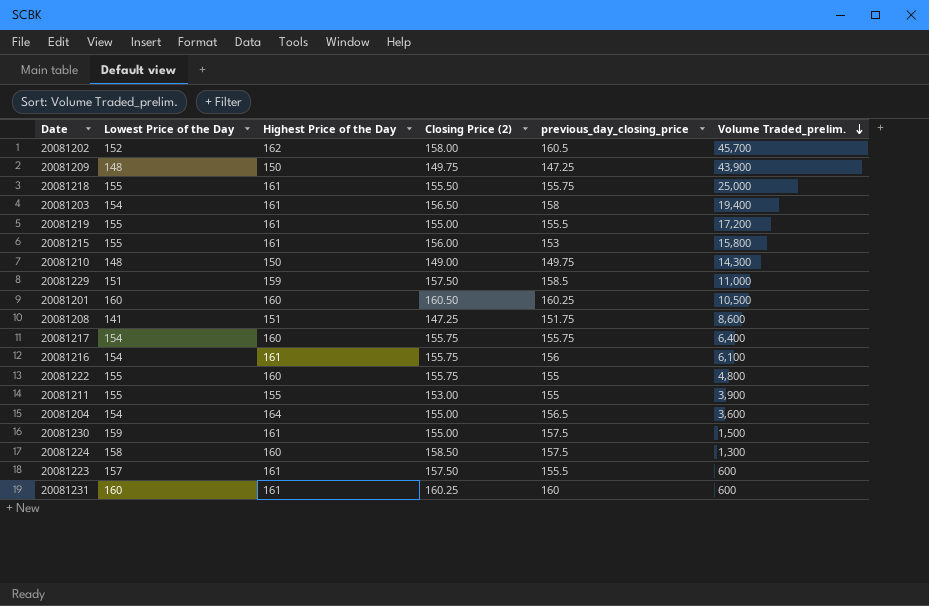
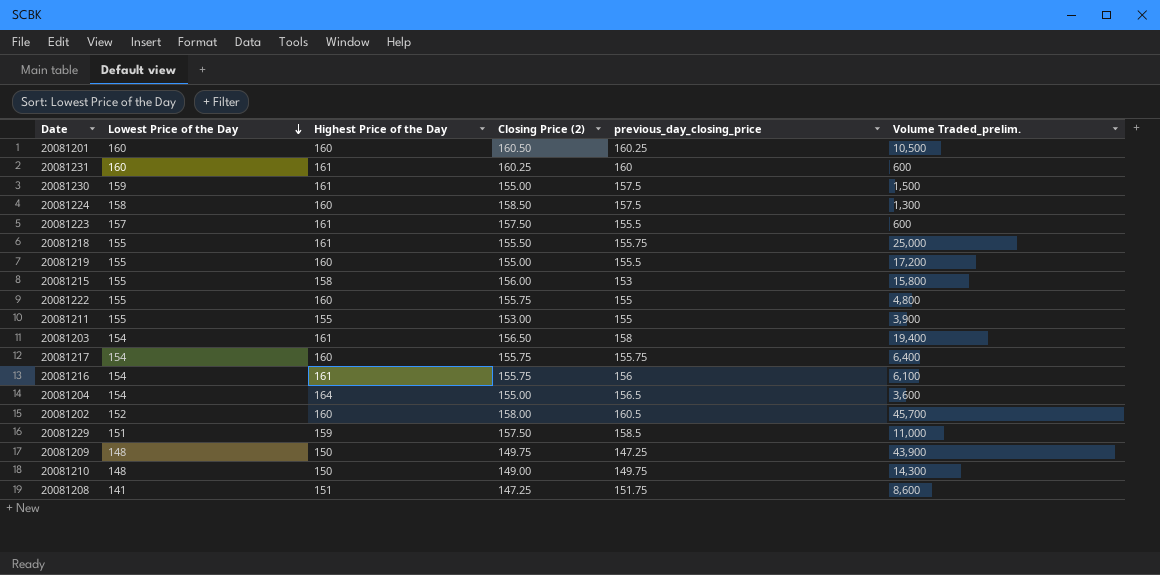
row order: Volume Traded_prelim. descending -> Lowest Price of the Day descending
20081219 | Highest Price of the Day: 161 -> 160
20081215 | Highest Price of the Day: 161 -> 158
20081202 | Highest Price of the Day: 162 -> 160

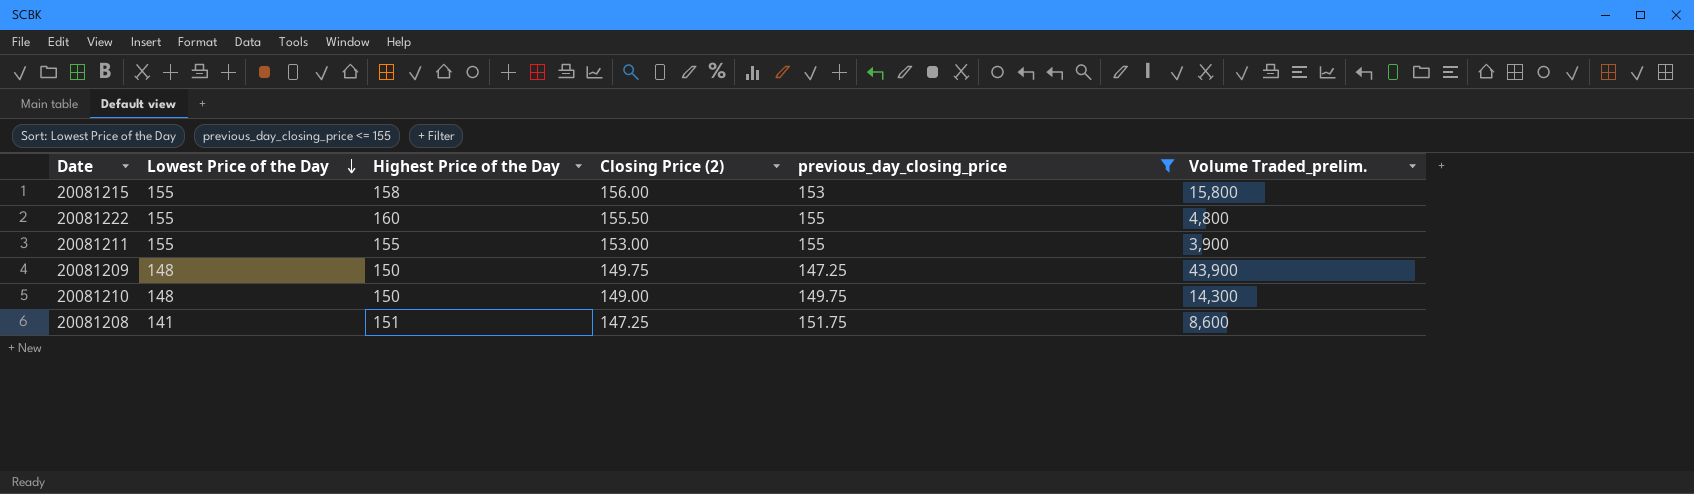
filter: none -> previous_day_closing_price <= 155
20081222 | Closing Price (2): 155.75 -> 155.50

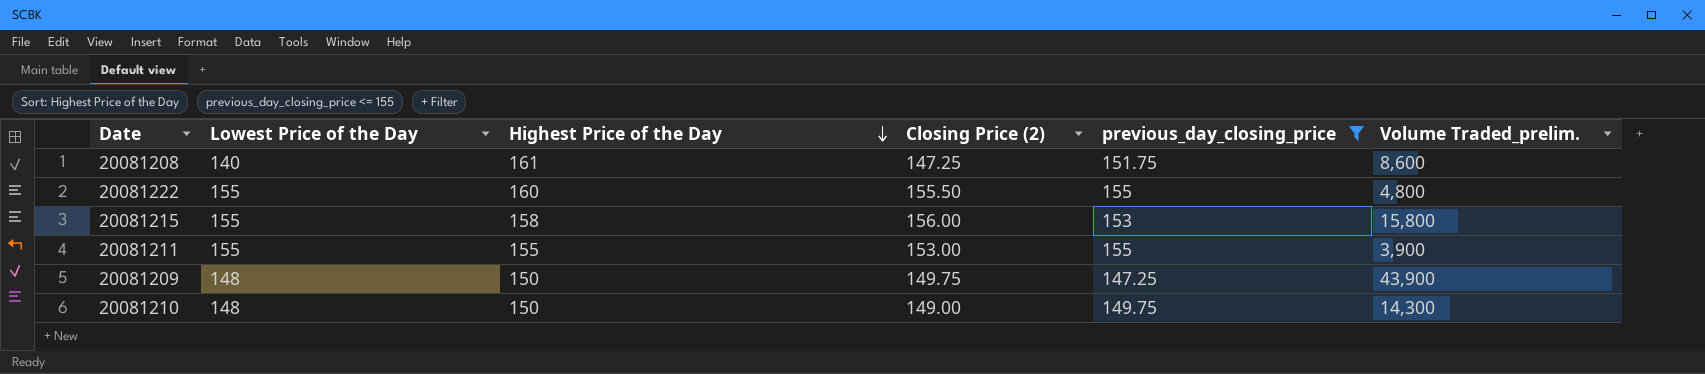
row order: Lowest Price of the Day descending -> Highest Price of the Day descending
20081208 | Lowest Price of the Day: 141 -> 140
20081208 | Highest Price of the Day: 151 -> 161

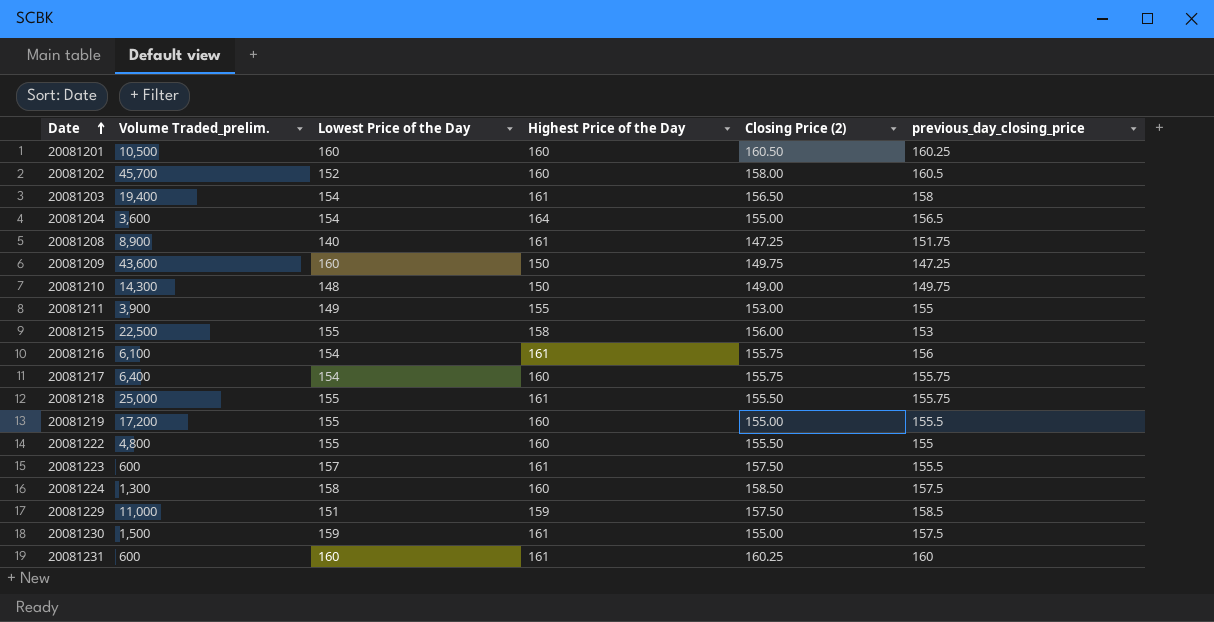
filter: previous_day_closing_price <= 155 -> none
row order: Highest Price of the Day descending -> Date ascending
column Volume Traded_prelim. | position: 6 -> 2
20081208 | Volume Traded_prelim.: 8,600 -> 8,900
20081209 | Volume Traded_prelim.: 43,900 -> 43,600
20081209 | Lowest Price of the Day: 148 -> 160
20081211 | Lowest Price of the Day: 155 -> 149
20081215 | Volume Traded_prelim.: 15,800 -> 22,500

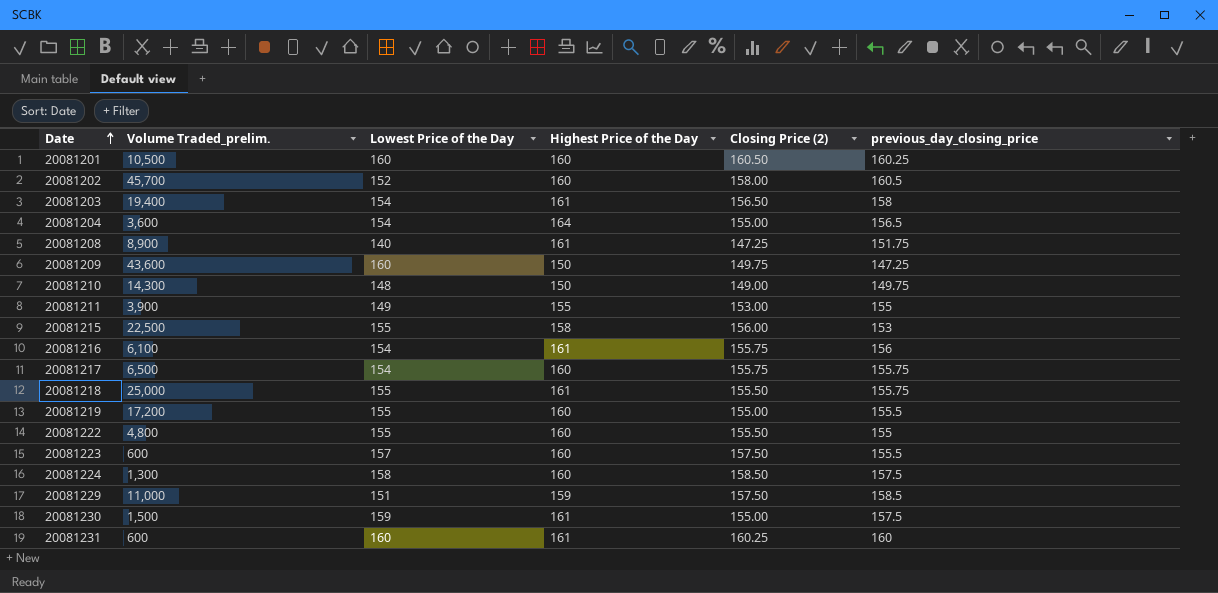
20081217 | Volume Traded_prelim.: 6,400 -> 6,500
20081223 | Highest Price of the Day: 161 -> 160

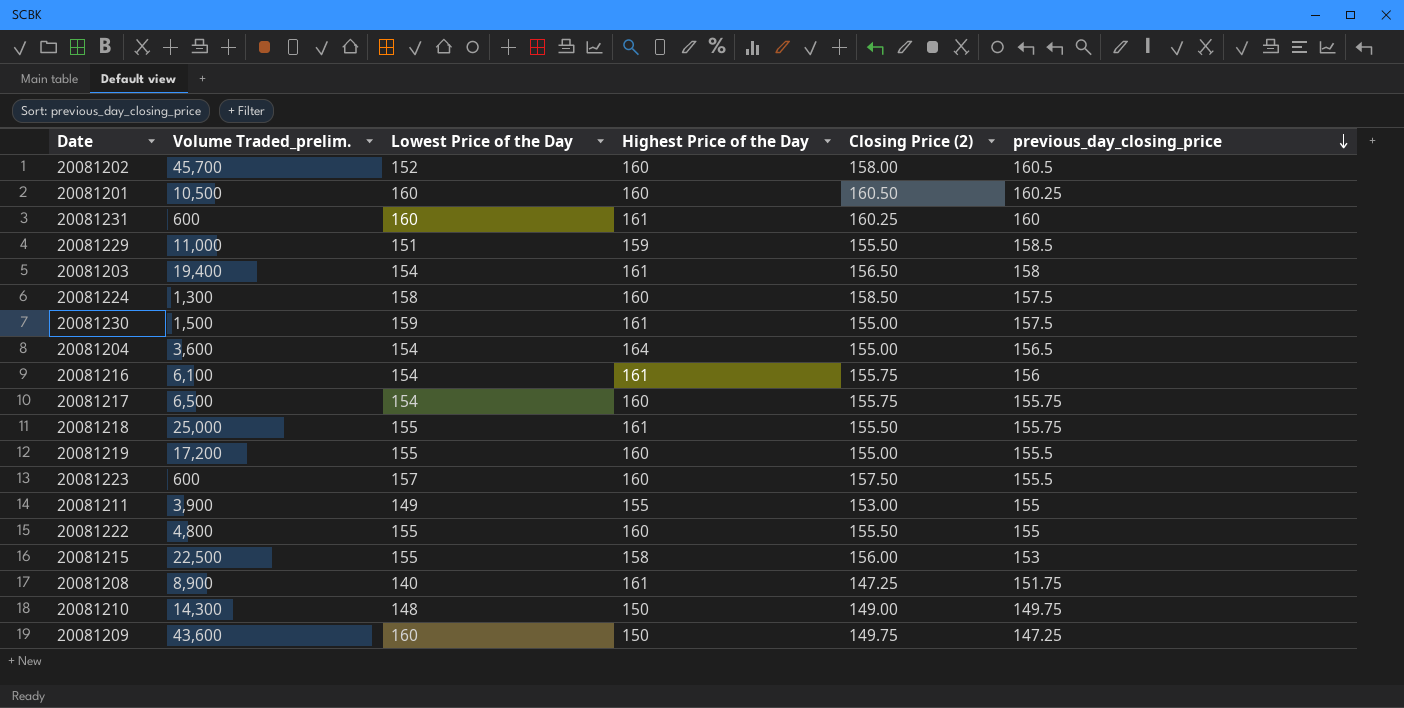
row order: Date ascending -> previous_day_closing_price descending
20081229 | Closing Price (2): 157.50 -> 155.50

